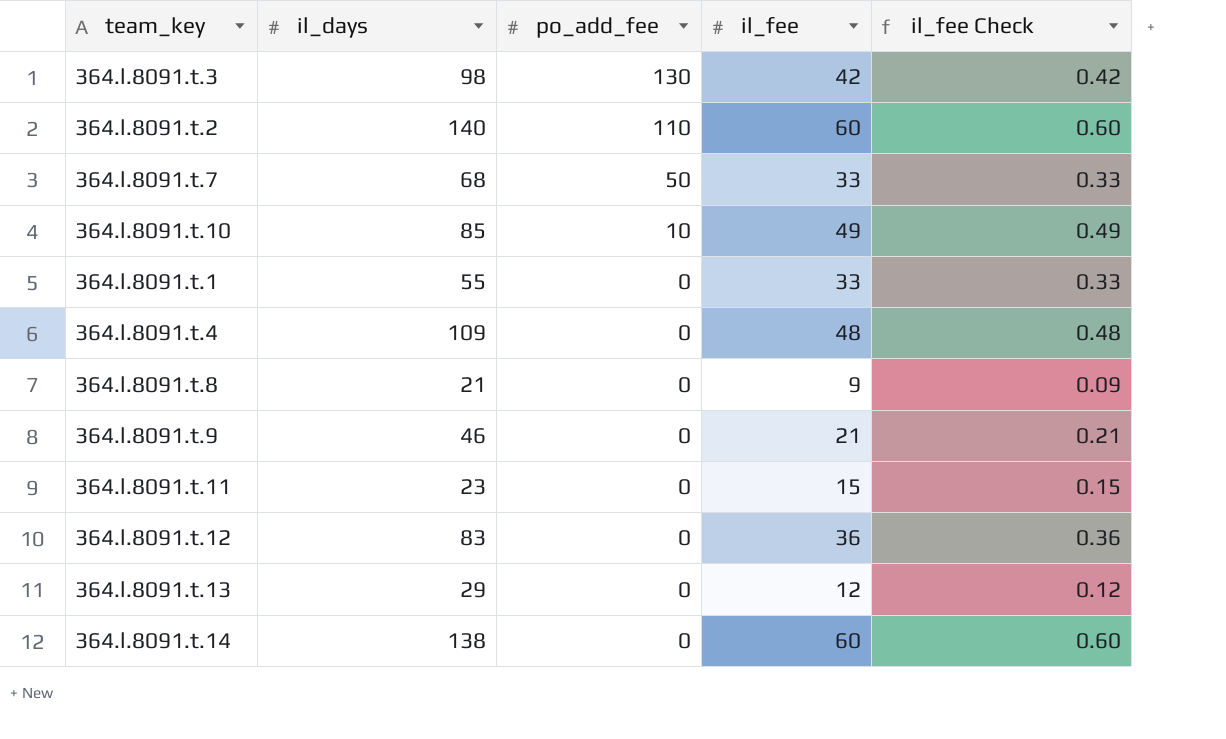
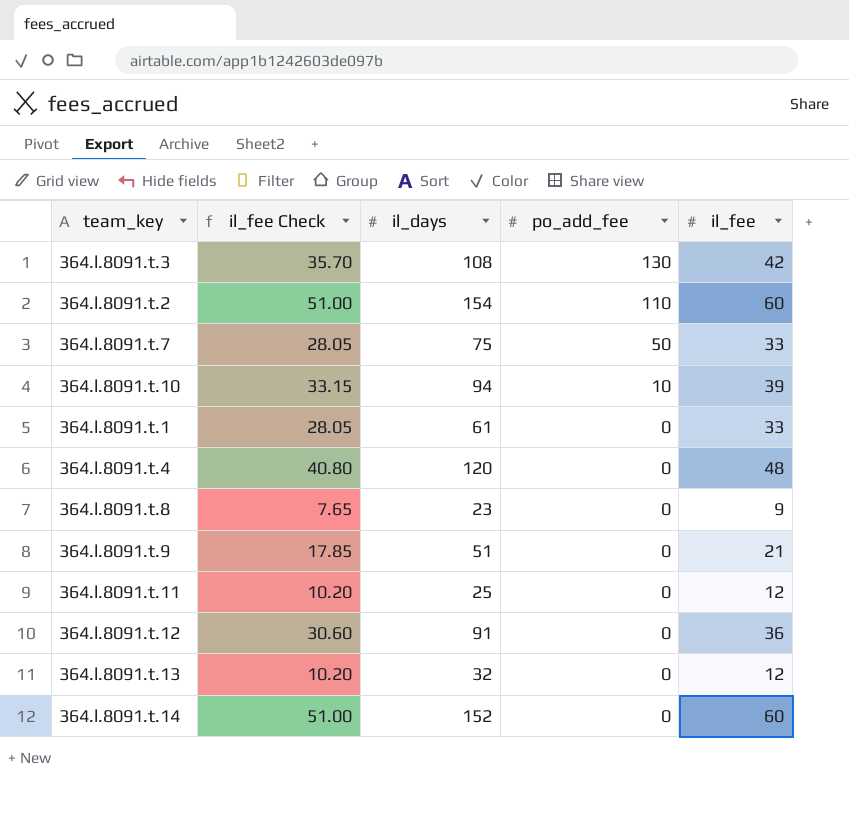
column il_fee Check | formula: [il_fee] * 0.01 -> [il_fee] * 0.85
column il_fee Check | position: 5 -> 2
364.l.8091.t.3 | il_days: 98 -> 108
364.l.8091.t.2 | il_days: 140 -> 154
364.l.8091.t.7 | il_days: 68 -> 75
364.l.8091.t.10 | il_days: 85 -> 94
364.l.8091.t.10 | il_fee: 49 -> 39
364.l.8091.t.1 | il_days: 55 -> 61
364.l.8091.t.4 | il_days: 109 -> 120
364.l.8091.t.8 | il_days: 21 -> 23
364.l.8091.t.9 | il_days: 46 -> 51
364.l.8091.t.11 | il_days: 23 -> 25
364.l.8091.t.11 | il_fee: 15 -> 12
364.l.8091.t.12 | il_days: 83 -> 91
364.l.8091.t.13 | il_days: 29 -> 32
364.l.8091.t.14 | il_days: 138 -> 152

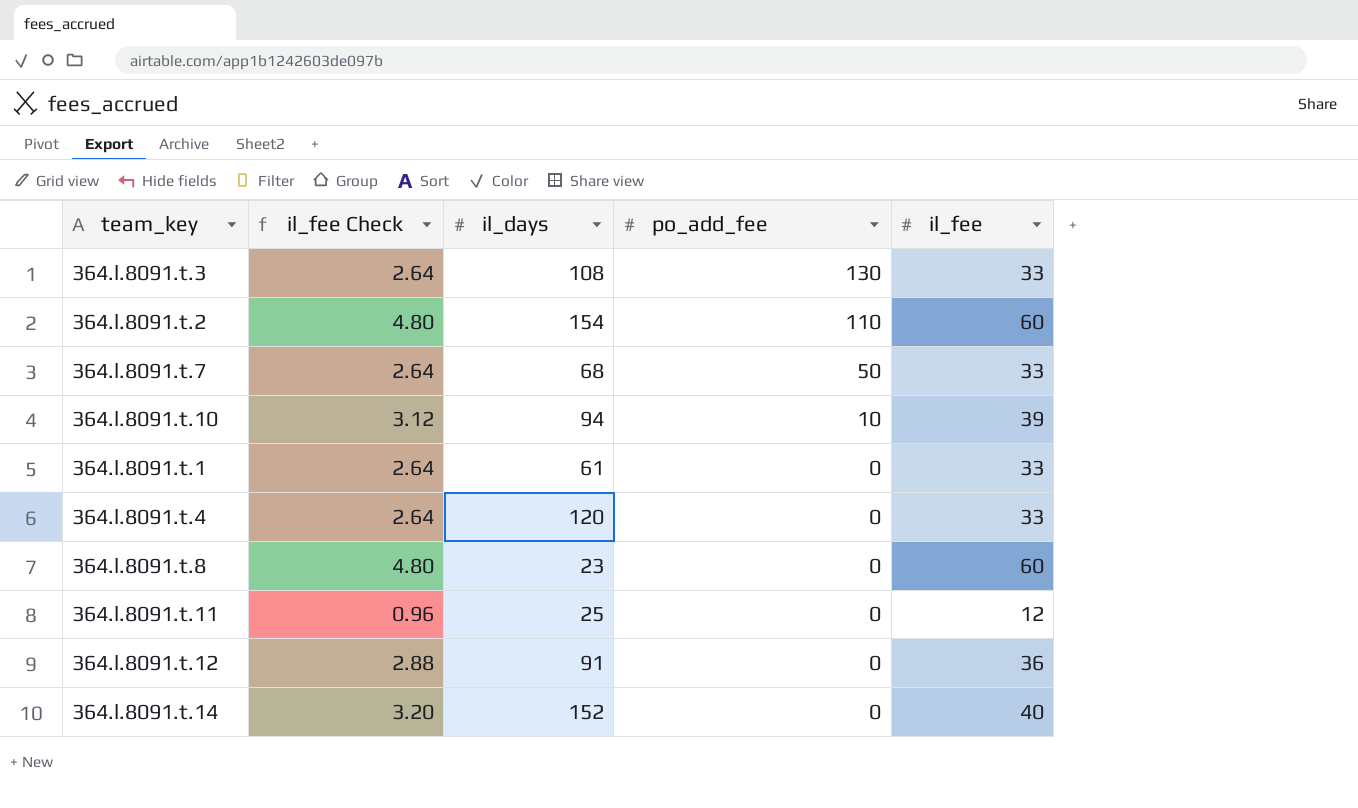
column il_fee Check | formula: [il_fee] * 0.85 -> [il_fee] * 0.08
row 364.l.8091.t.9: 17.85 | 51 | 0 | 21 -> none
row 364.l.8091.t.13: 10.20 | 32 | 0 | 12 -> none
364.l.8091.t.3 | il_fee: 42 -> 33
364.l.8091.t.7 | il_days: 75 -> 68
364.l.8091.t.4 | il_fee: 48 -> 33
364.l.8091.t.8 | il_fee: 9 -> 60
364.l.8091.t.14 | il_fee: 60 -> 40

